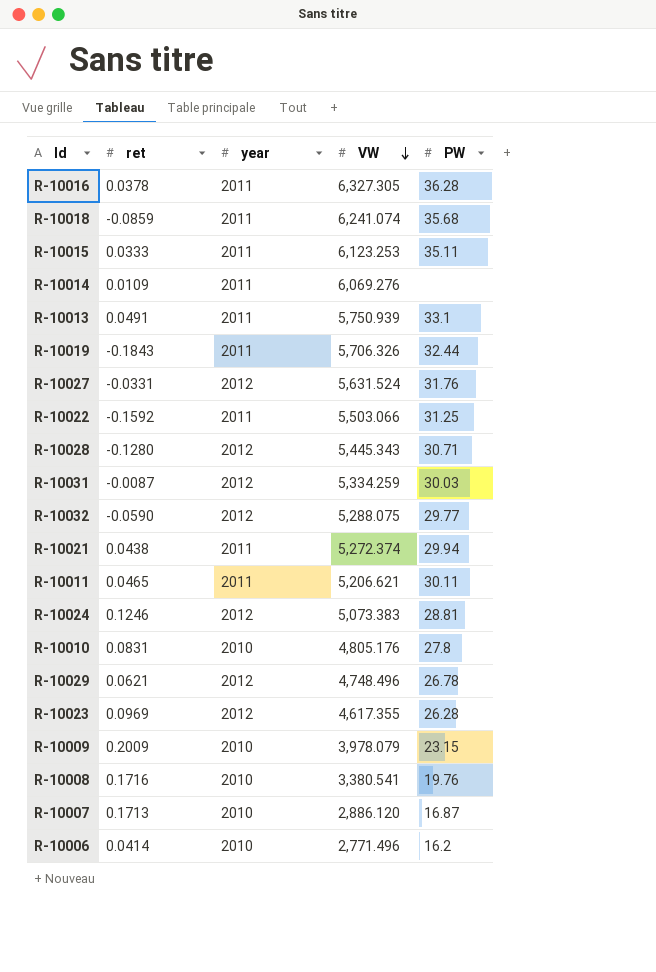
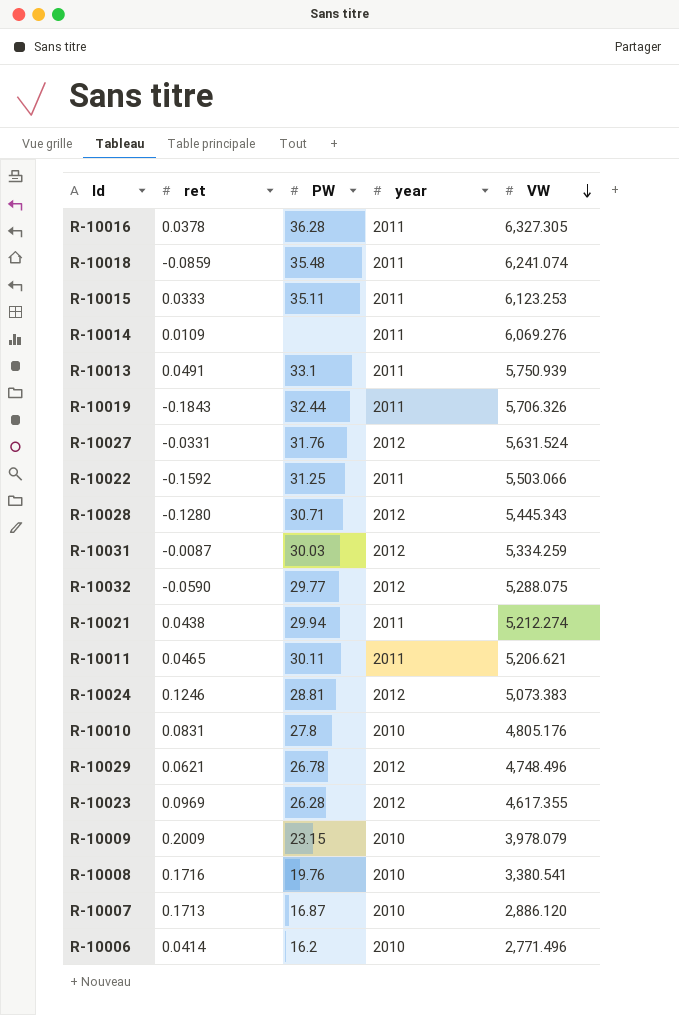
column PW | position: 5 -> 3
R-10018 | PW: 35.68 -> 35.48
R-10021 | VW: 5,272.374 -> 5,212.274

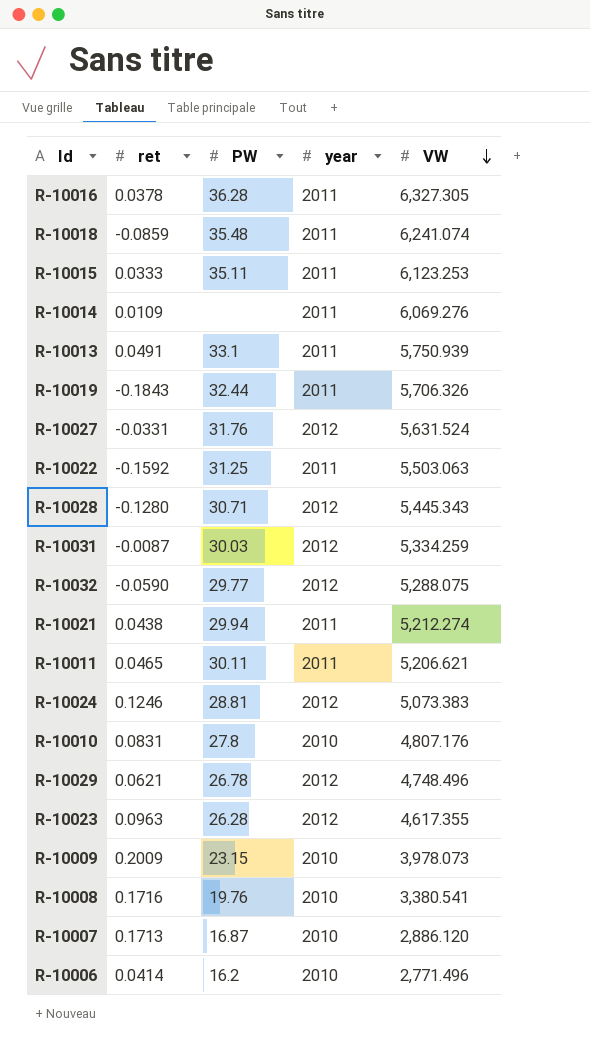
R-10022 | VW: 5,503.066 -> 5,503.063
R-10010 | VW: 4,805.176 -> 4,807.176
R-10023 | ret: 0.0969 -> 0.0963
R-10009 | VW: 3,978.079 -> 3,978.073

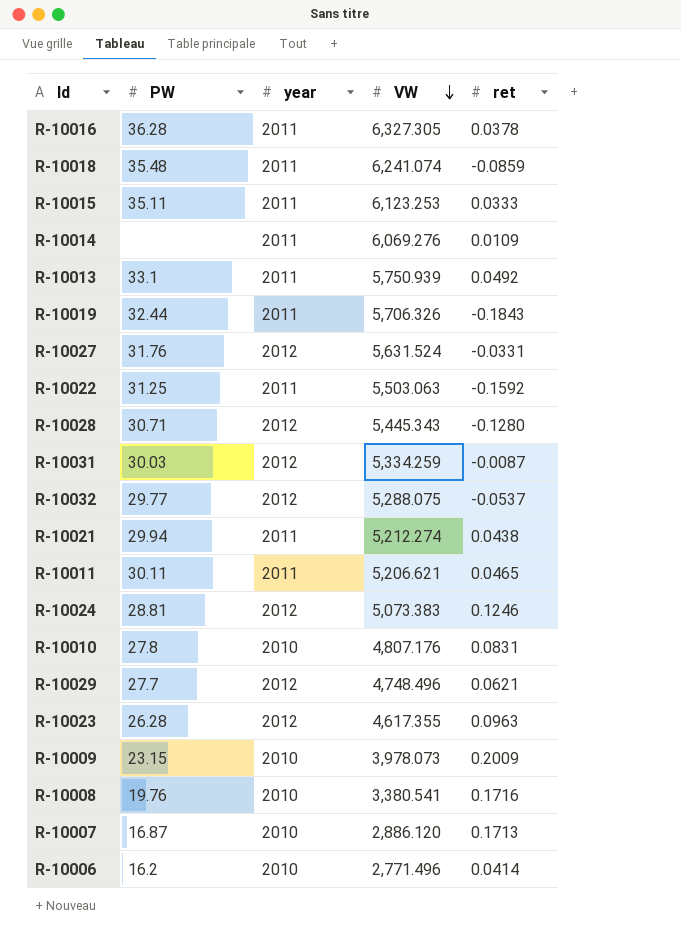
column ret | position: 2 -> 5
R-10013 | ret: 0.0491 -> 0.0492
R-10032 | ret: -0.0590 -> -0.0537
R-10029 | PW: 26.78 -> 27.7

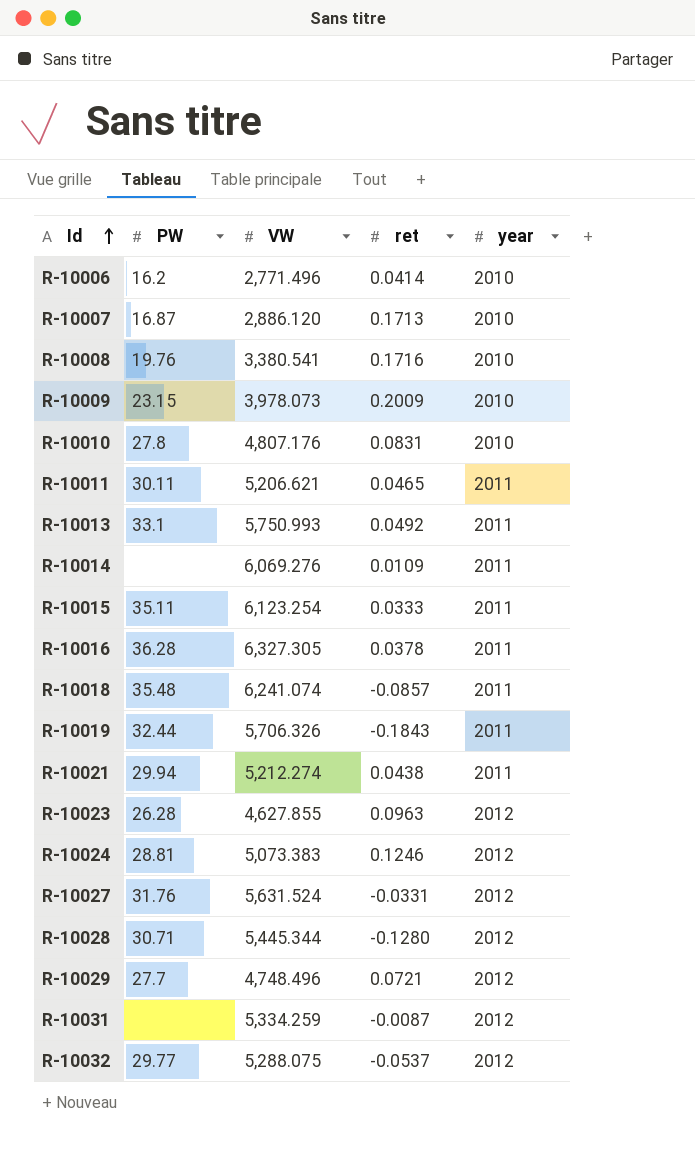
row order: VW descending -> Id ascending
column year | position: 3 -> 5
row R-10022: 31.25 | 2011 | 5,503.063 | -0.1592 -> none
R-10013 | VW: 5,750.939 -> 5,750.993
R-10015 | VW: 6,123.253 -> 6,123.254
R-10018 | ret: -0.0859 -> -0.0857
R-10023 | VW: 4,617.355 -> 4,627.855
R-10028 | VW: 5,445.343 -> 5,445.344
R-10029 | ret: 0.0621 -> 0.0721
R-10031 | PW: 30.03 -> none

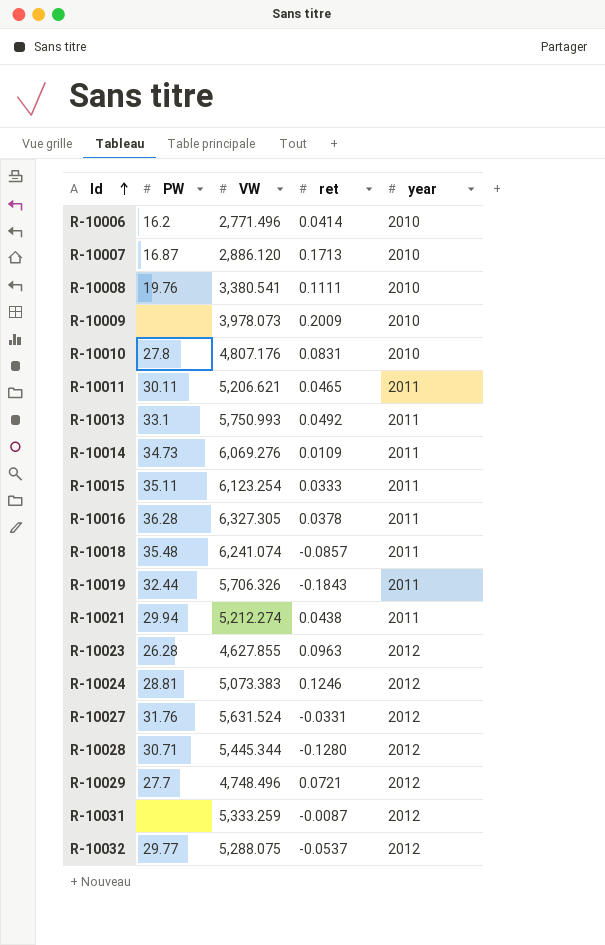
R-10008 | ret: 0.1716 -> 0.1111
R-10009 | PW: 23.15 -> none
R-10014 | PW: none -> 34.73
R-10031 | VW: 5,334.259 -> 5,333.259

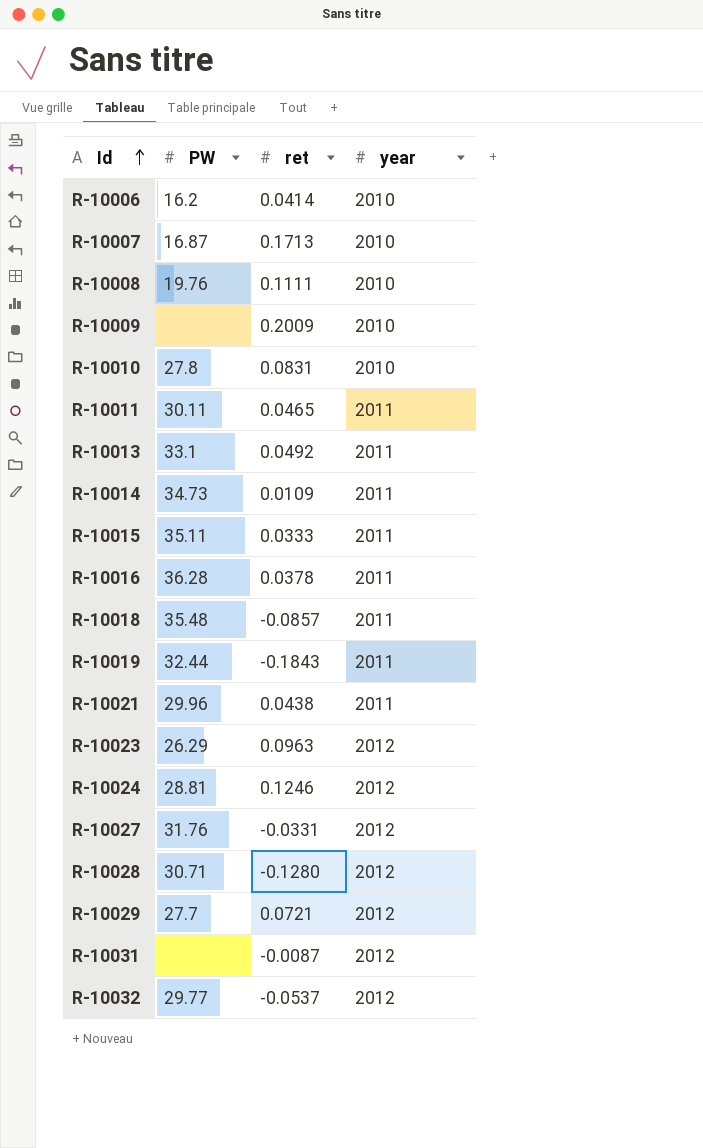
column VW | position: 3 -> none
R-10021 | PW: 29.94 -> 29.96
R-10023 | PW: 26.28 -> 26.29

